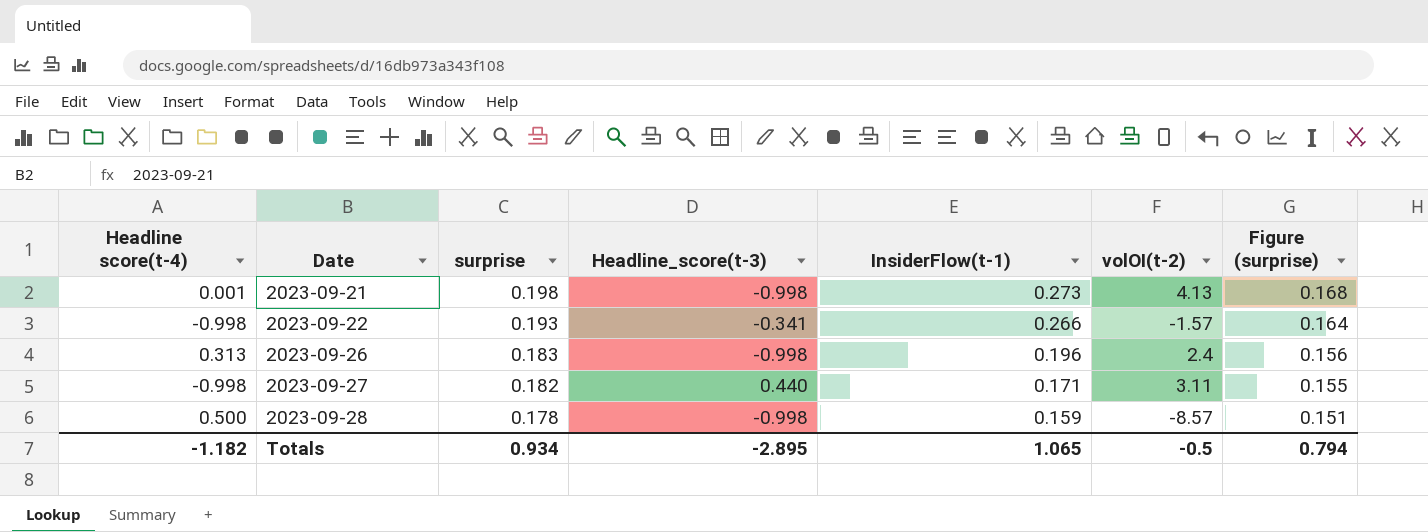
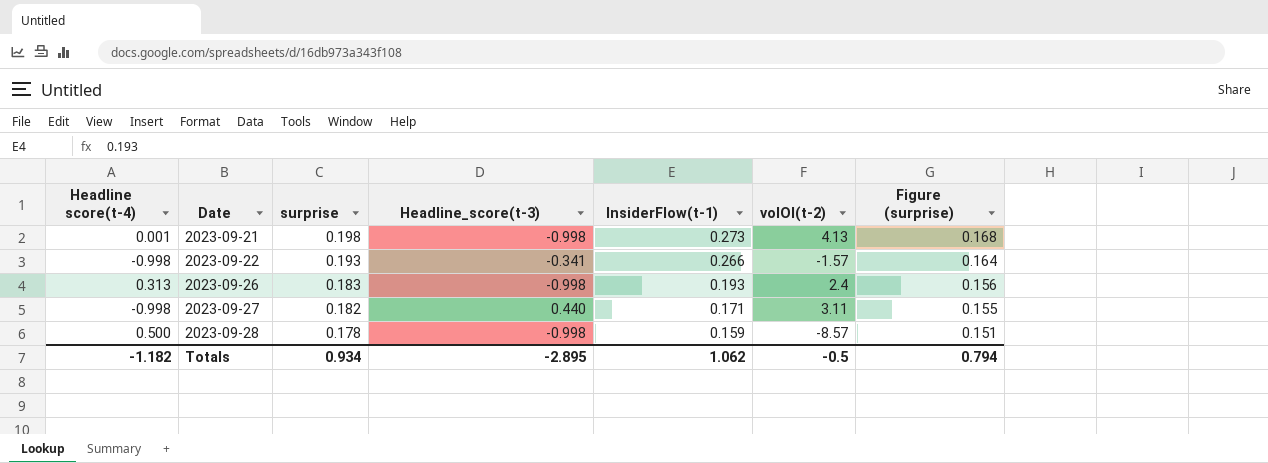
2023-09-26 | InsiderFlow(t-1): 0.196 -> 0.193
Totals | InsiderFlow(t-1): 1.065 -> 1.062

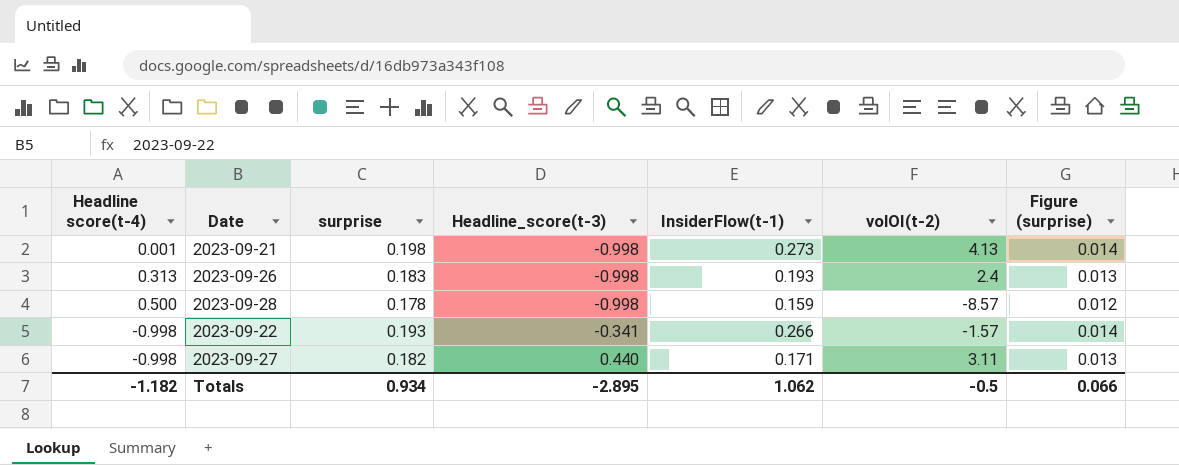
row order: Date ascending -> Headline_score(t-3) ascending
column Figure (surprise) | formula: [surprise] * 0.85 -> [surprise] * 0.07
Totals | Figure (surprise): 0.794 -> 0.066

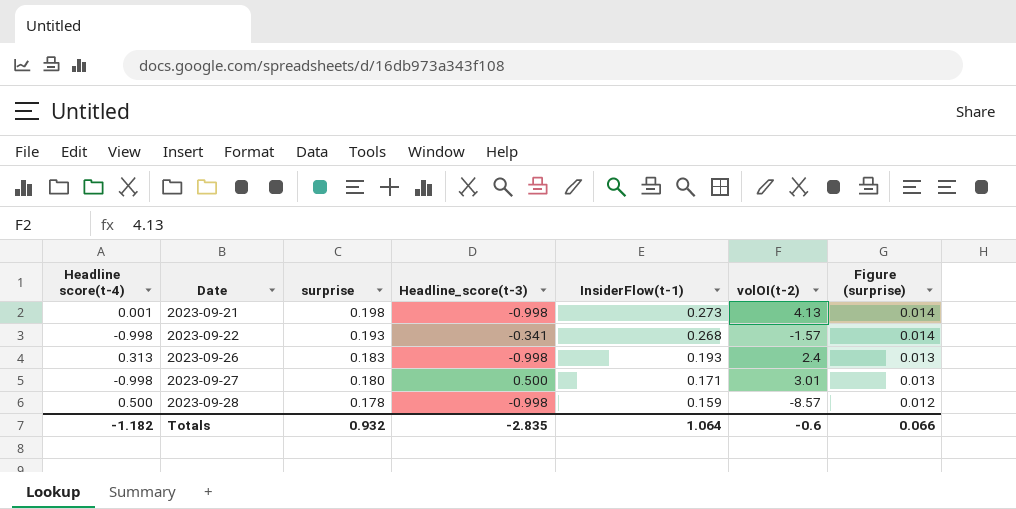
row order: Headline_score(t-3) ascending -> Date ascending
2023-09-22 | InsiderFlow(t-1): 0.266 -> 0.268
2023-09-27 | surprise: 0.182 -> 0.180
2023-09-27 | Headline_score(t-3): 0.440 -> 0.500
2023-09-27 | volOI(t-2): 3.11 -> 3.01
Totals | surprise: 0.934 -> 0.932
Totals | Headline_score(t-3): -2.895 -> -2.835
Totals | InsiderFlow(t-1): 1.062 -> 1.064
Totals | volOI(t-2): -0.5 -> -0.6

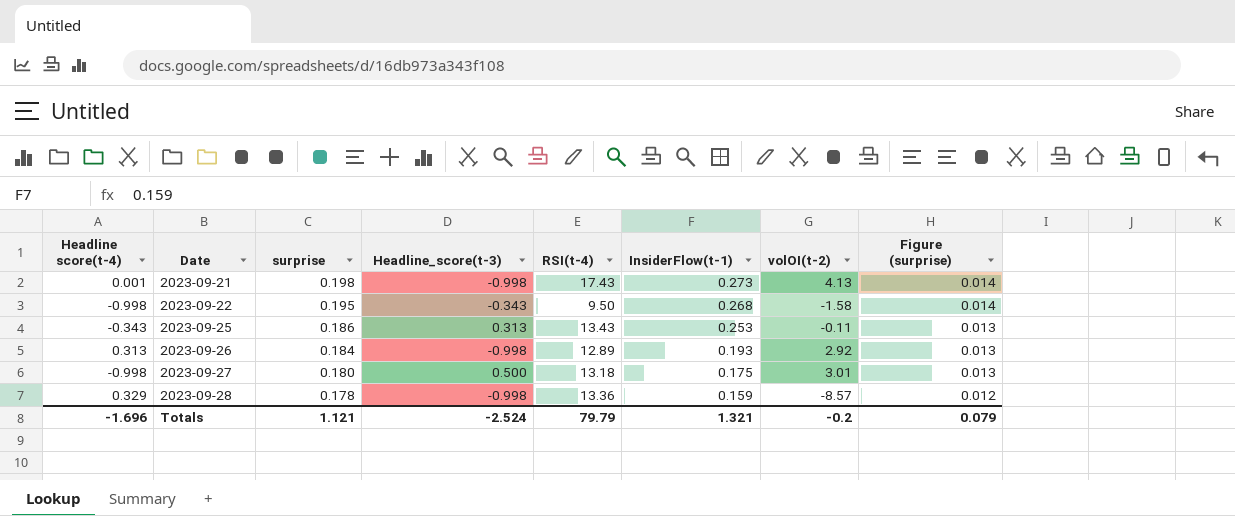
column RSI(t-4) | position: none -> 5
2023-09-22 | surprise: 0.193 -> 0.195
2023-09-22 | Headline_score(t-3): -0.341 -> -0.343
2023-09-22 | volOI(t-2): -1.57 -> -1.58
row 2023-09-25: none -> -0.343 | 0.186 | 0.313 | 13.43 | 0.253 | -0.11 | 0.013
2023-09-26 | surprise: 0.183 -> 0.184
2023-09-26 | volOI(t-2): 2.4 -> 2.92
2023-09-27 | InsiderFlow(t-1): 0.171 -> 0.175
2023-09-28 | Headline score(t-4): 0.500 -> 0.329
Totals | Headline score(t-4): -1.182 -> -1.696
Totals | surprise: 0.932 -> 1.121
Totals | Headline_score(t-3): -2.835 -> -2.524
Totals | InsiderFlow(t-1): 1.064 -> 1.321
Totals | volOI(t-2): -0.6 -> -0.2
Totals | Figure (surprise): 0.066 -> 0.079

